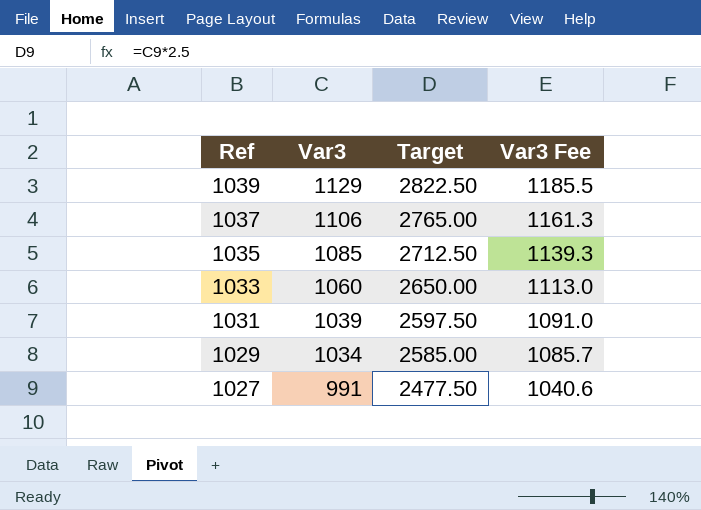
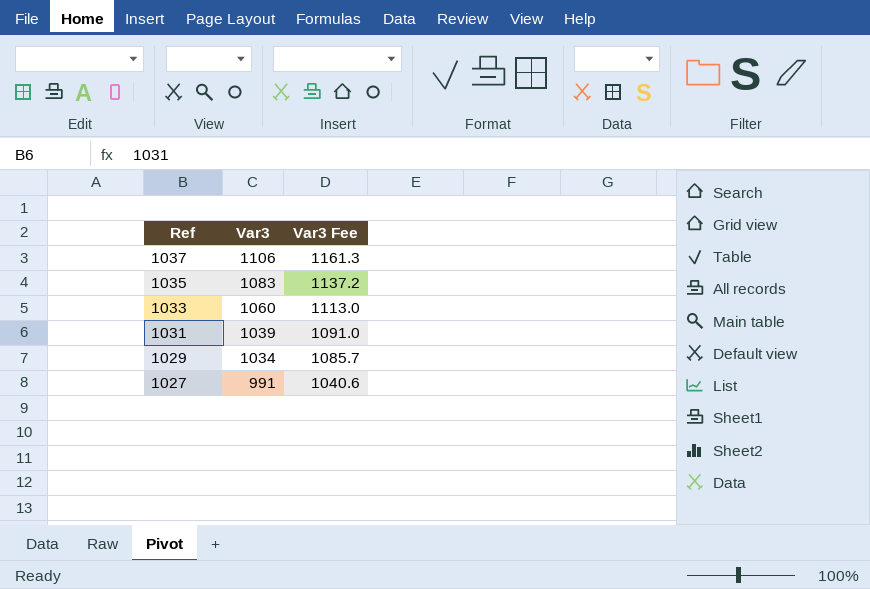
column Target | formula: [Var3] * 2.5 -> none
row 1039: 1129 | 2822.50 | 1185.5 -> none
1035 | Var3: 1085 -> 1083
1035 | Var3 Fee: 1139.3 -> 1137.2

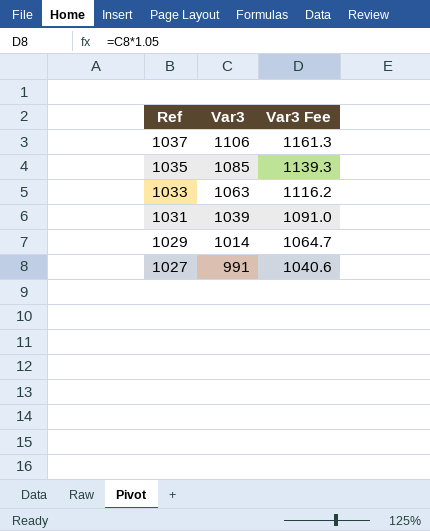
1035 | Var3: 1083 -> 1085
1035 | Var3 Fee: 1137.2 -> 1139.3
1033 | Var3: 1060 -> 1063
1033 | Var3 Fee: 1113.0 -> 1116.2
1029 | Var3: 1034 -> 1014
1029 | Var3 Fee: 1085.7 -> 1064.7

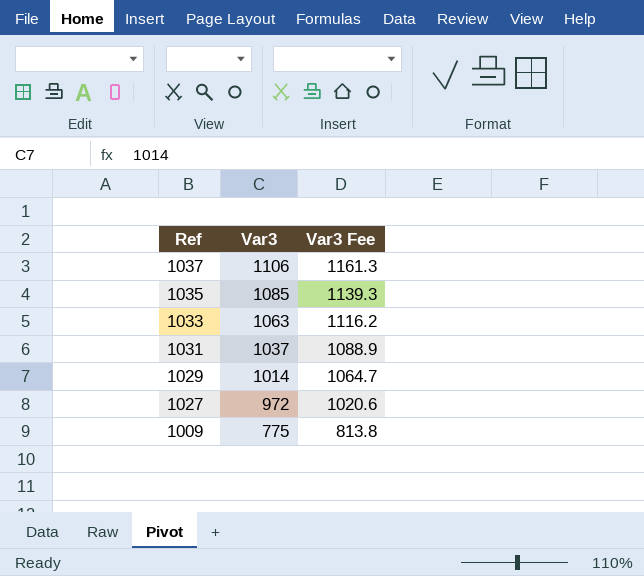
1031 | Var3: 1039 -> 1037
1031 | Var3 Fee: 1091.0 -> 1088.9
1027 | Var3: 991 -> 972
1027 | Var3 Fee: 1040.6 -> 1020.6
row 1009: none -> 775 | 813.8

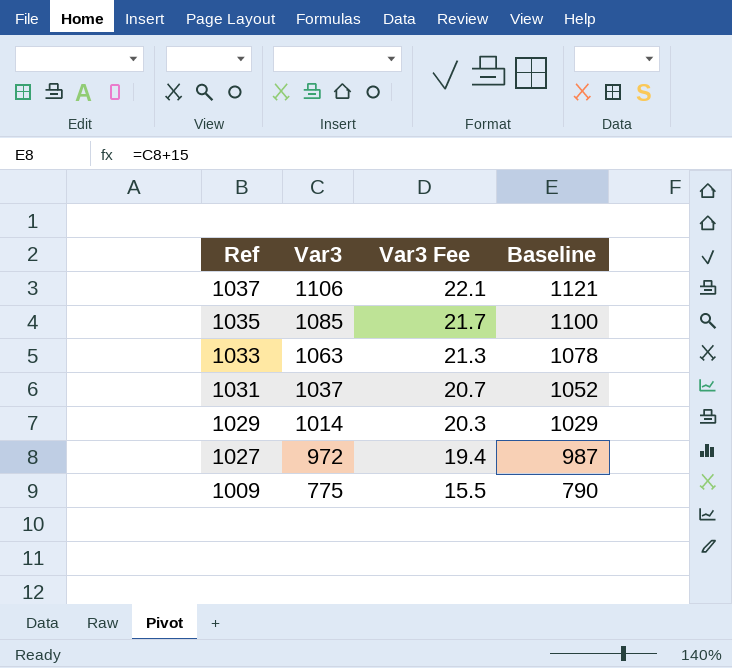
column Var3 Fee | formula: [Var3] * 1.05 -> [Var3] * 0.02
column Baseline | formula: none -> [Var3] + 15

